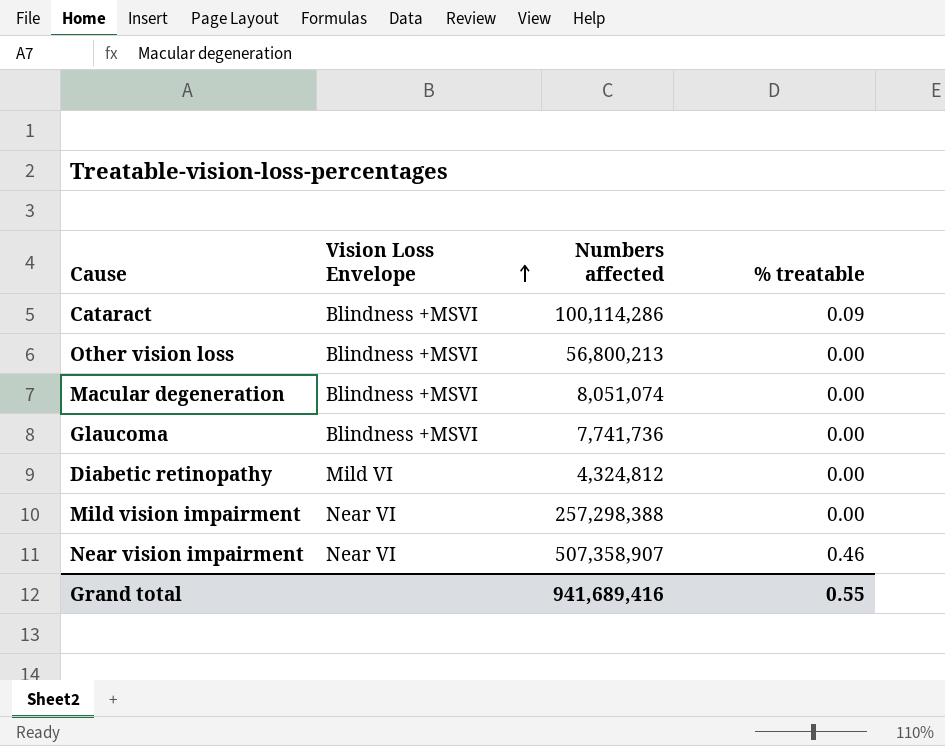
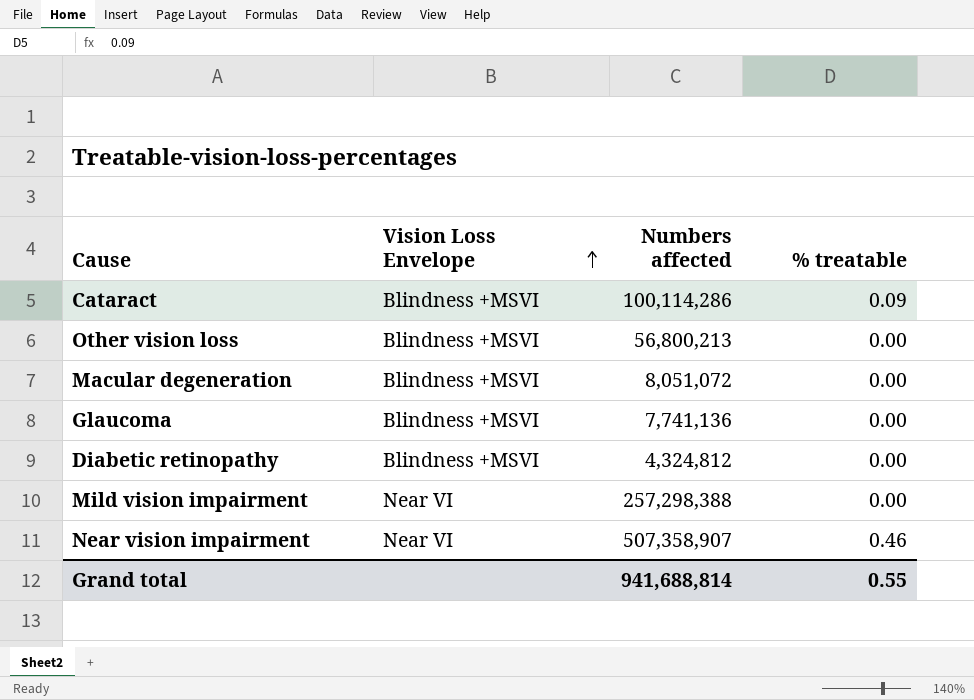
Macular degeneration | Numbers affected: 8,051,074 -> 8,051,072
Glaucoma | Numbers affected: 7,741,736 -> 7,741,136
Diabetic retinopathy | Vision Loss Envelope: Mild VI -> Blindness +MSVI
Grand total | Numbers affected: 941,689,416 -> 941,688,814

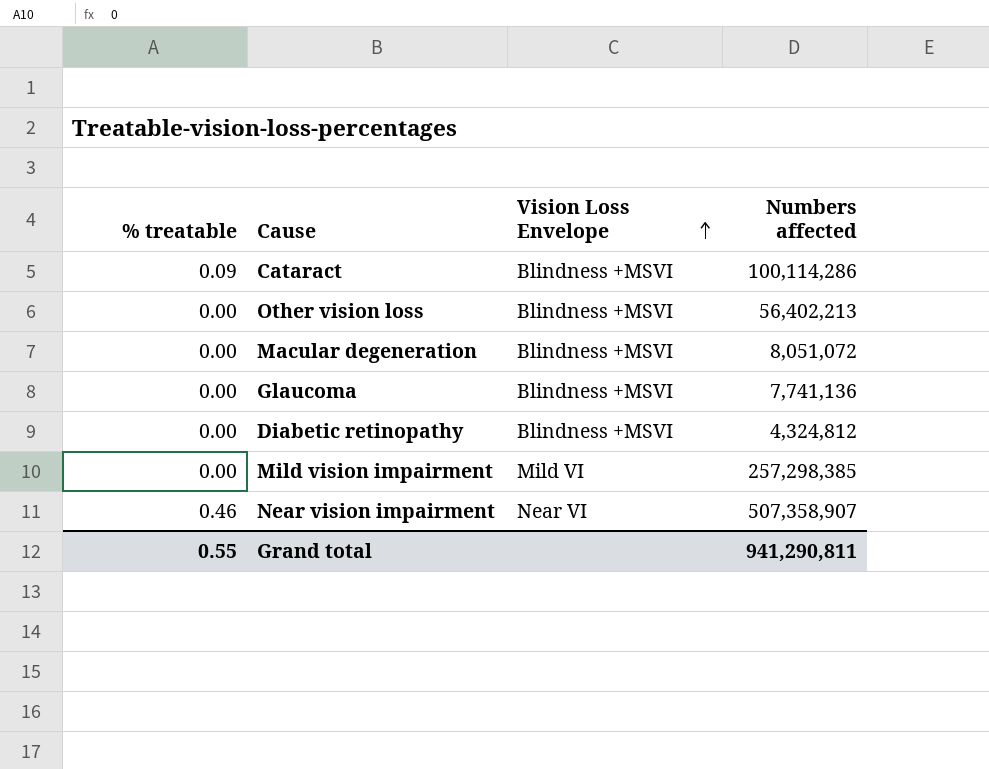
column % treatable | position: 4 -> 1
Other vision loss | Numbers affected: 56,800,213 -> 56,402,213
Mild vision impairment | Vision Loss Envelope: Near VI -> Mild VI
Mild vision impairment | Numbers affected: 257,298,388 -> 257,298,385
Grand total | Numbers affected: 941,688,814 -> 941,290,811

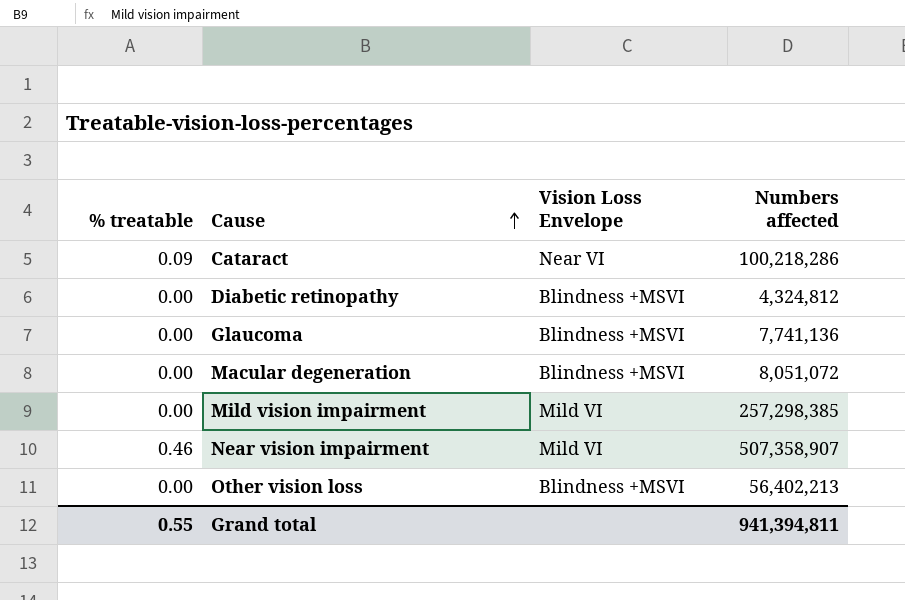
row order: Vision Loss Envelope ascending -> Cause ascending
Cataract | Vision Loss Envelope: Blindness +MSVI -> Near VI
Cataract | Numbers affected: 100,114,286 -> 100,218,286
Near vision impairment | Vision Loss Envelope: Near VI -> Mild VI
Grand total | Numbers affected: 941,290,811 -> 941,394,811

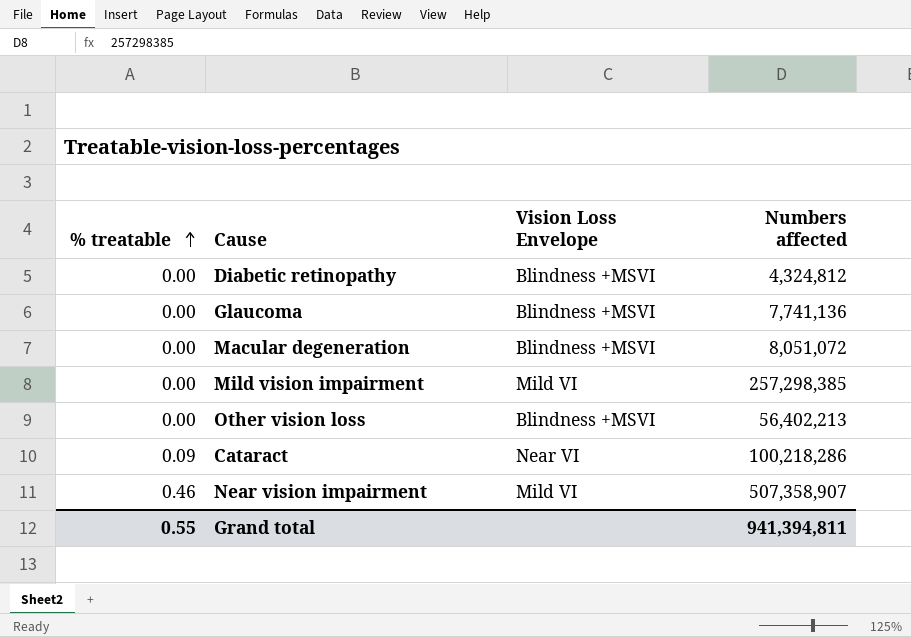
row order: Cause ascending -> % treatable ascending

